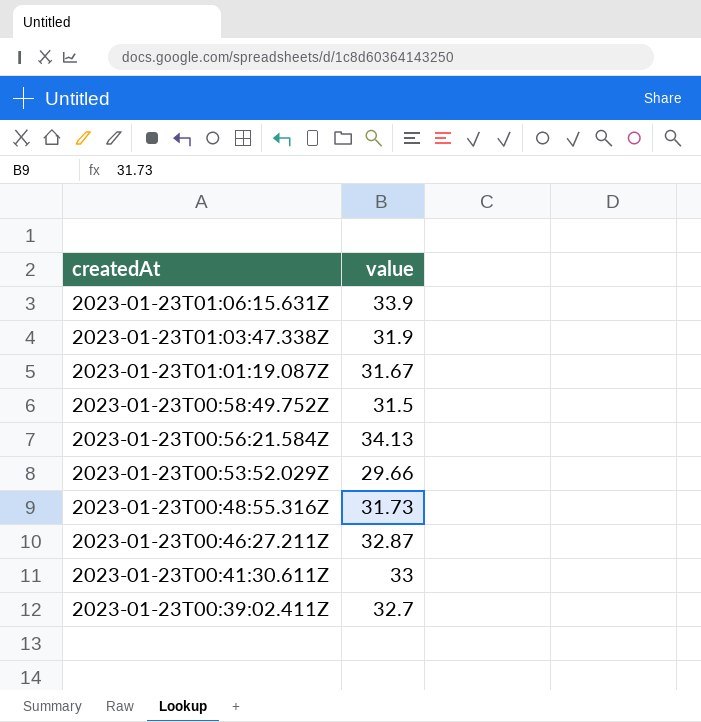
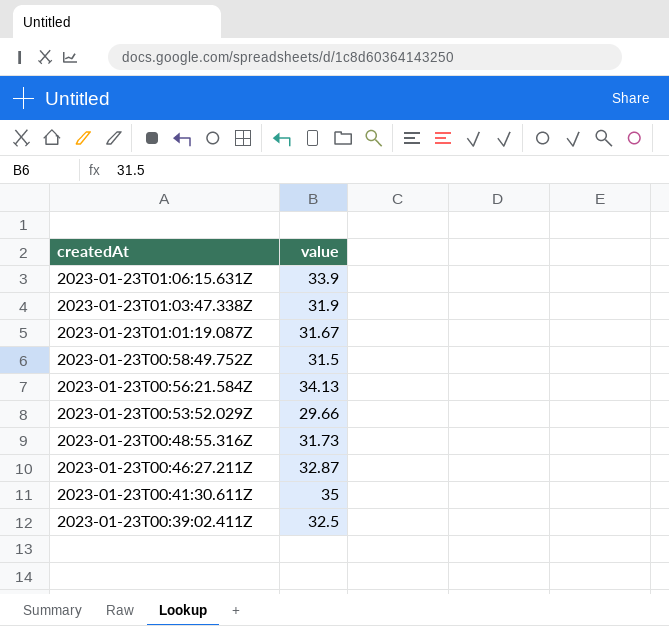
2023-01-23T00:41:30.611Z | value: 33 -> 35
2023-01-23T00:39:02.411Z | value: 32.7 -> 32.5

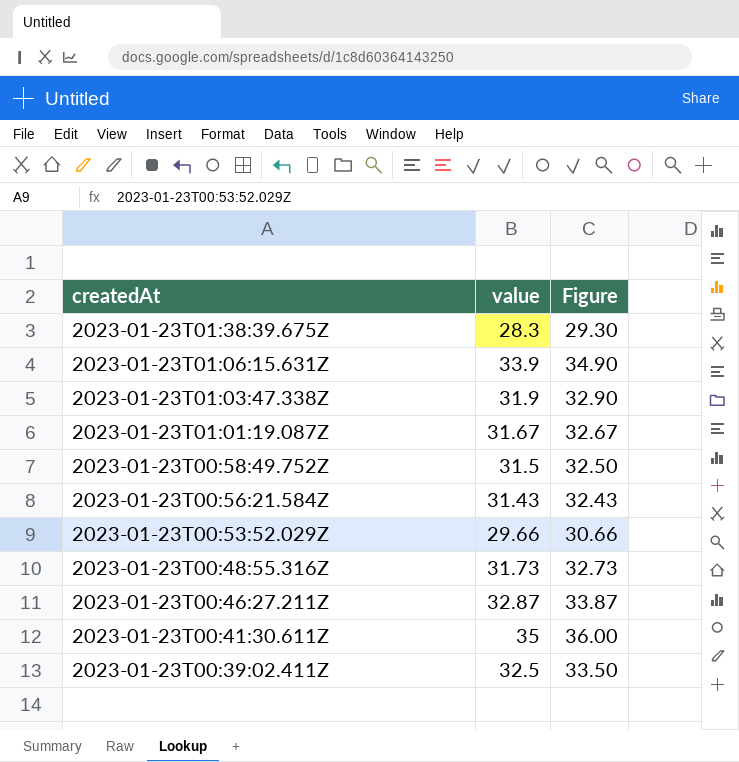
column Figure | formula: none -> [value] + 1
row 2023-01-23T01:38:39.675Z: none -> 28.3 | 29.30
2023-01-23T00:56:21.584Z | value: 34.13 -> 31.43

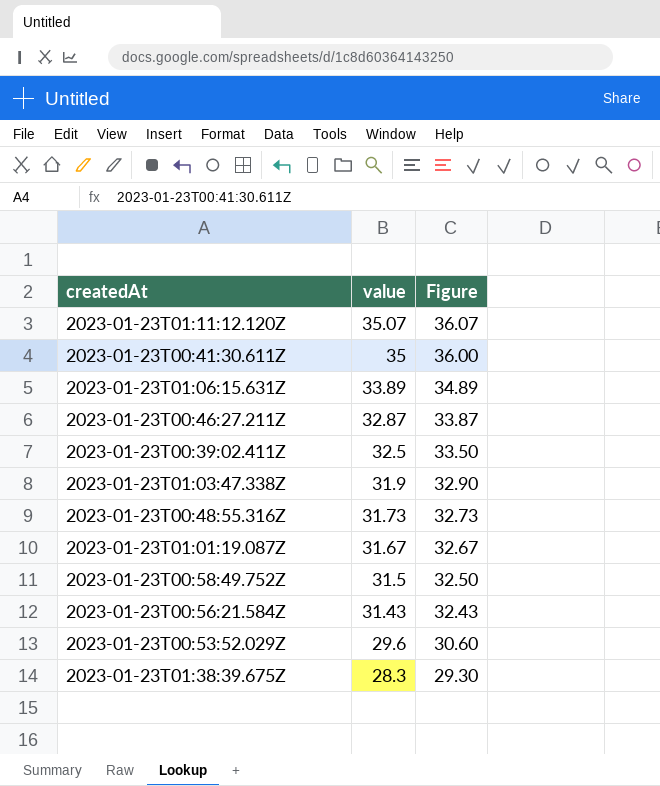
row order: createdAt descending -> value descending
row 2023-01-23T01:11:12.120Z: none -> 35.07 | 36.07
2023-01-23T01:06:15.631Z | value: 33.9 -> 33.89
2023-01-23T01:06:15.631Z | Figure: 34.90 -> 34.89
2023-01-23T00:53:52.029Z | value: 29.66 -> 29.6
2023-01-23T00:53:52.029Z | Figure: 30.66 -> 30.60

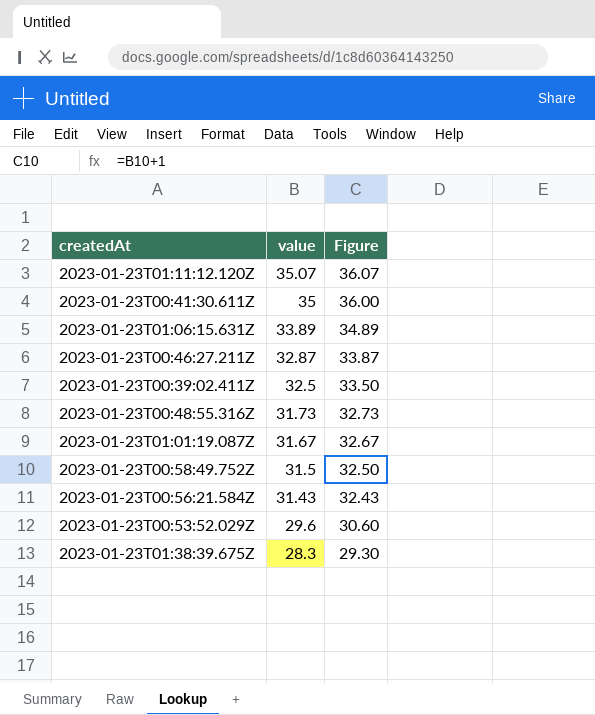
row 2023-01-23T01:03:47.338Z: 31.9 | 32.90 -> none

